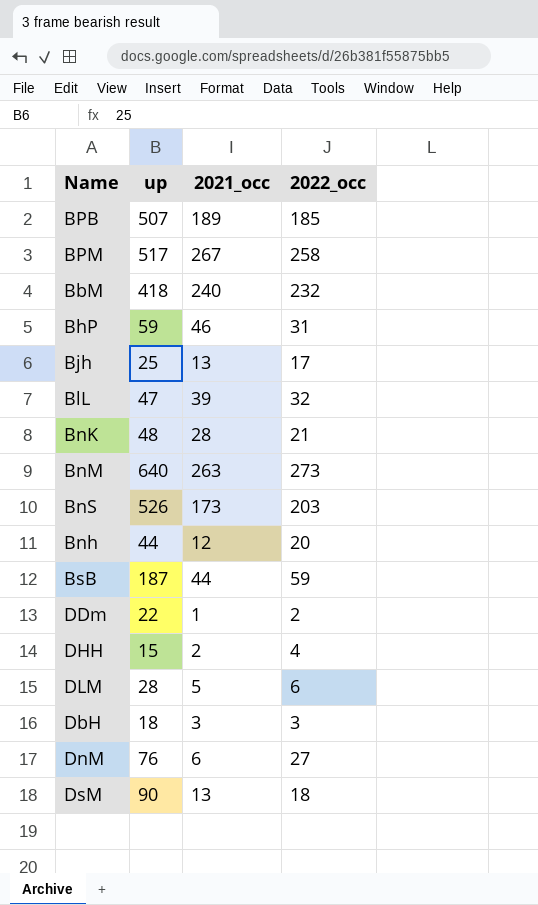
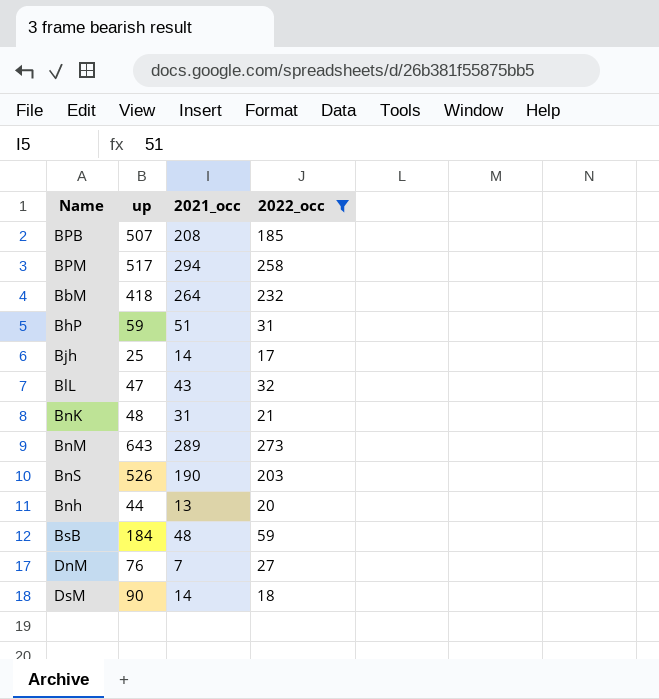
filter: none -> 2022_occ >= 17
BPB | 2021_occ: 189 -> 208
BPM | 2021_occ: 267 -> 294
BbM | 2021_occ: 240 -> 264
BhP | 2021_occ: 46 -> 51
Bjh | 2021_occ: 13 -> 14
BlL | 2021_occ: 39 -> 43
BnK | 2021_occ: 28 -> 31
BnM | up: 640 -> 643
BnM | 2021_occ: 263 -> 289
BnS | 2021_occ: 173 -> 190
Bnh | 2021_occ: 12 -> 13
BsB | up: 187 -> 184
BsB | 2021_occ: 44 -> 48
DnM | 2021_occ: 6 -> 7
DsM | 2021_occ: 13 -> 14

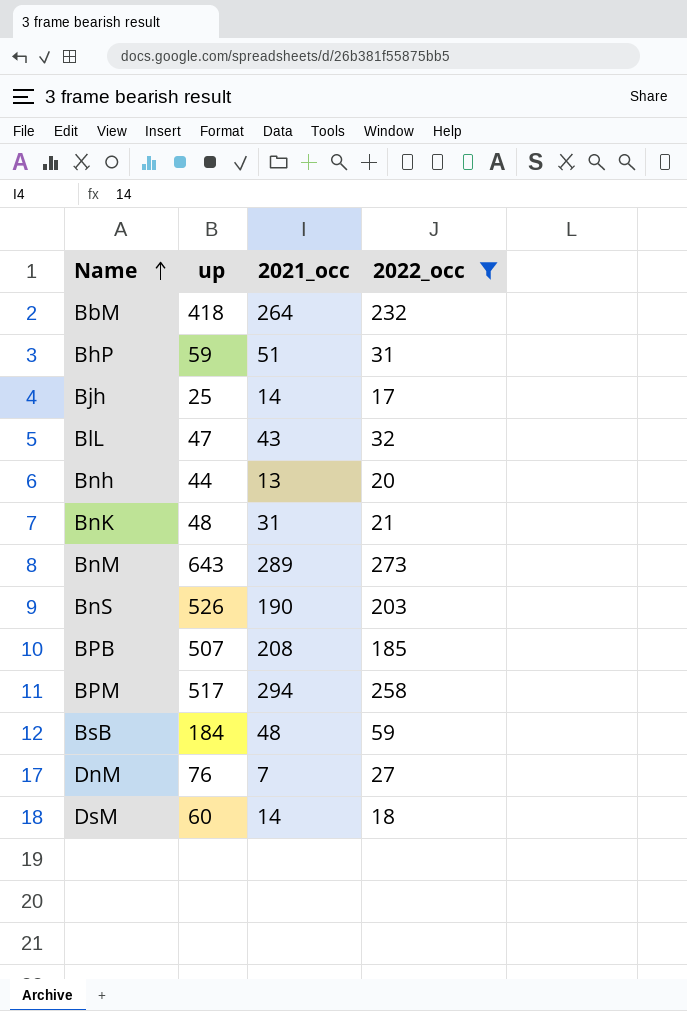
row order: none -> Name ascending
DsM | up: 90 -> 60

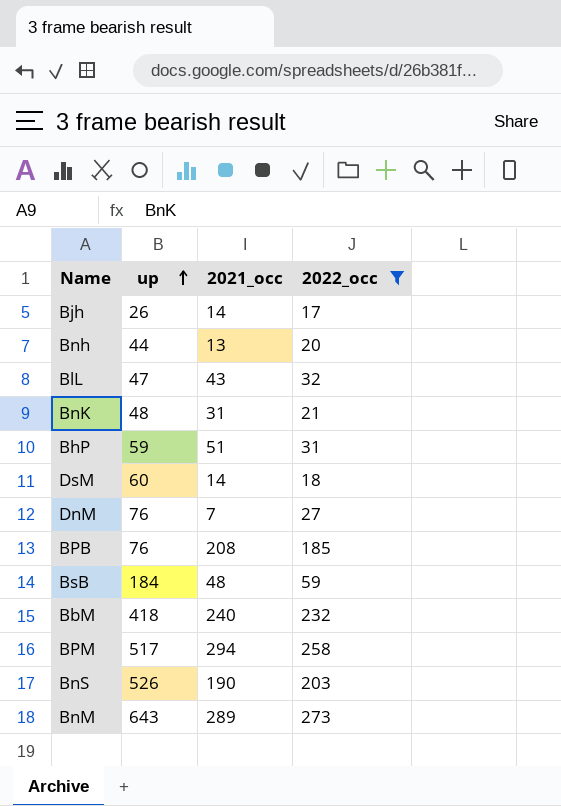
row order: Name ascending -> up ascending
Bjh | up: 25 -> 26
BPB | up: 507 -> 76
BbM | 2021_occ: 264 -> 240

